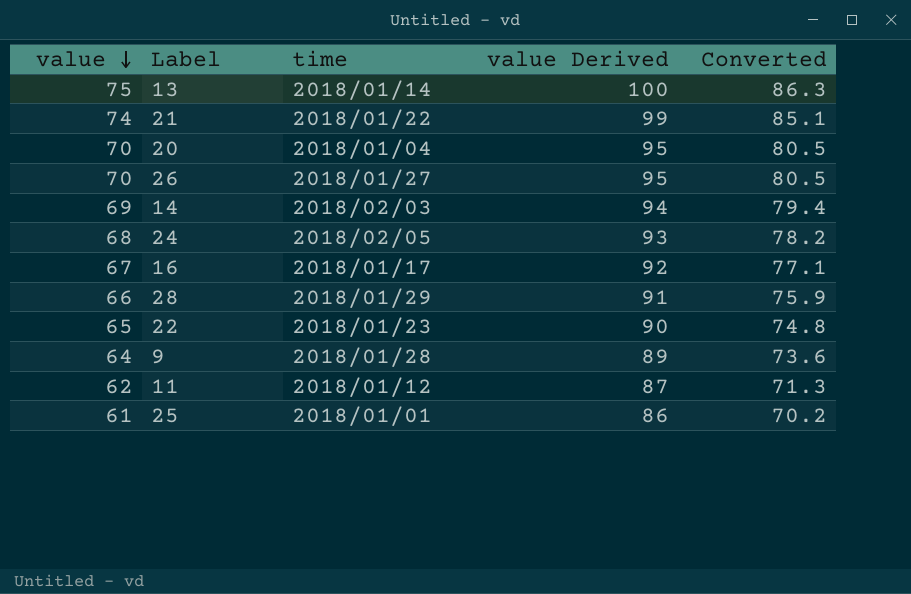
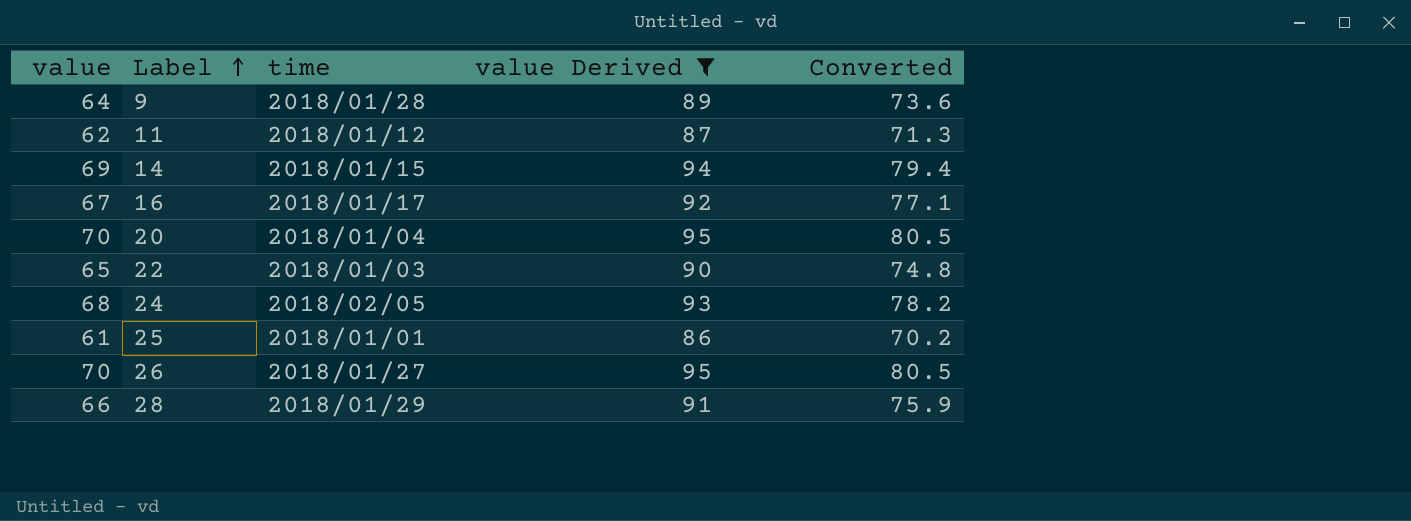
filter: none -> value Derived <= 95
row order: value descending -> Label ascending
14 | time: 2018/02/03 -> 2018/01/15
22 | time: 2018/01/23 -> 2018/01/03

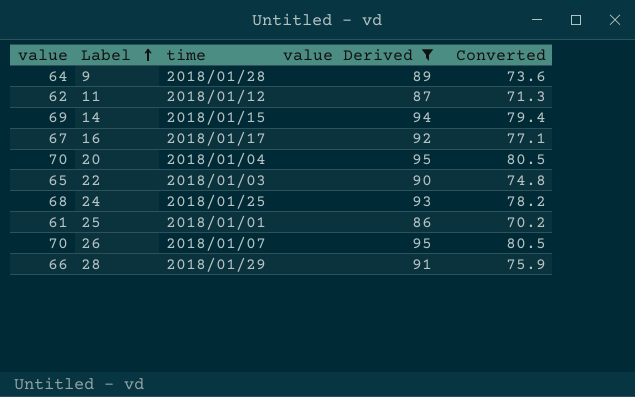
24 | time: 2018/02/05 -> 2018/01/25
26 | time: 2018/01/27 -> 2018/01/07

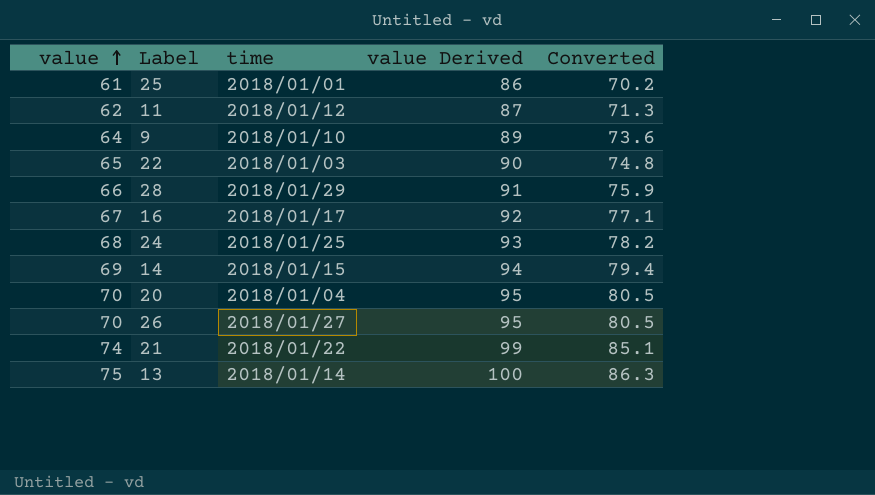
filter: value Derived <= 95 -> none
row order: Label ascending -> value ascending
9 | time: 2018/01/28 -> 2018/01/10
26 | time: 2018/01/07 -> 2018/01/27

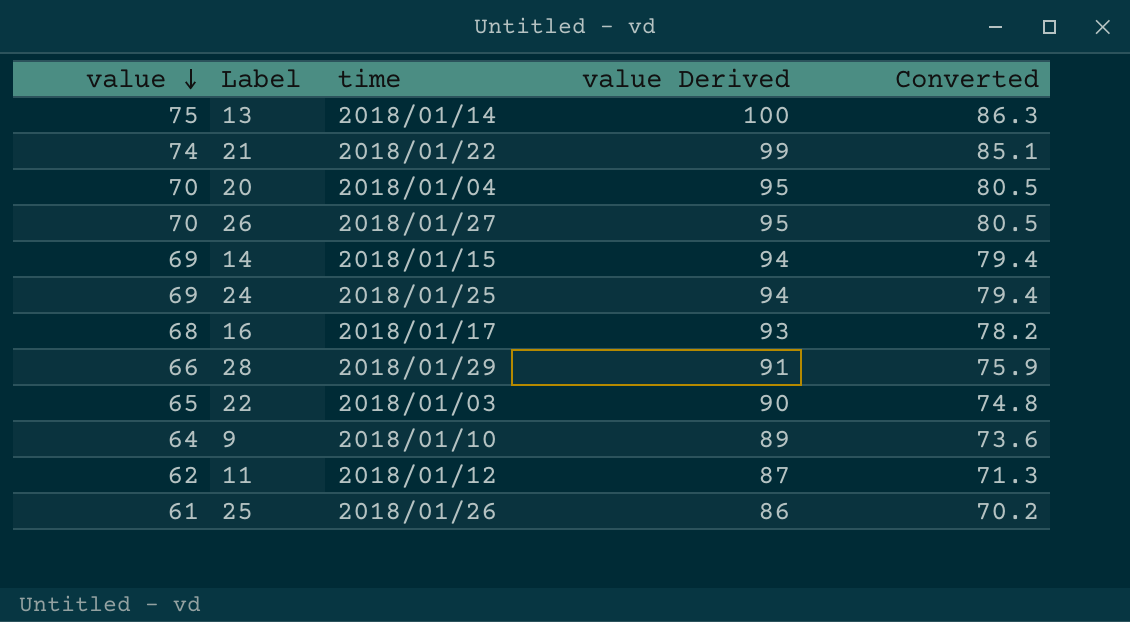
row order: value ascending -> value descending
24 | value: 68 -> 69
24 | value Derived: 93 -> 94
24 | Converted: 78.2 -> 79.4
16 | value: 67 -> 68
16 | value Derived: 92 -> 93
16 | Converted: 77.1 -> 78.2
25 | time: 2018/01/01 -> 2018/01/26

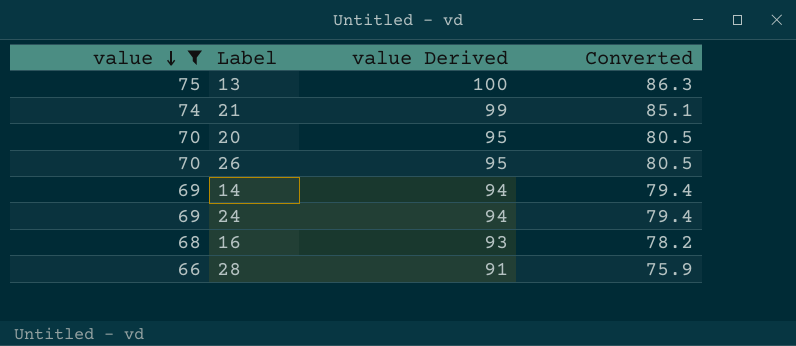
filter: none -> value >= 66
column time | position: 3 -> none

